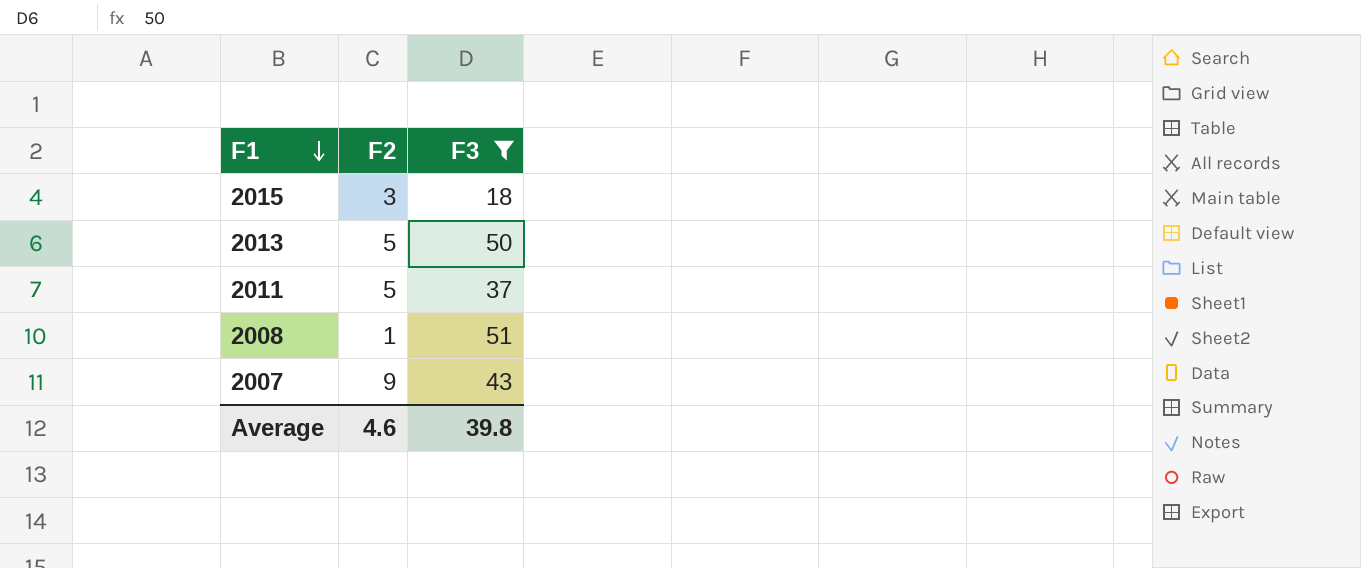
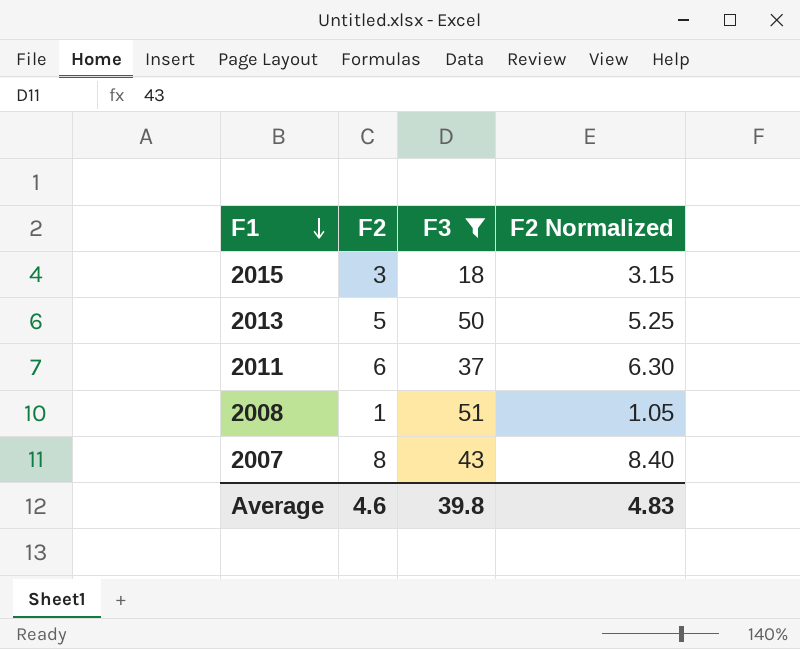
column F2 Normalized | formula: none -> [F2] * 1.05
2011 | F2: 5 -> 6
2007 | F2: 9 -> 8

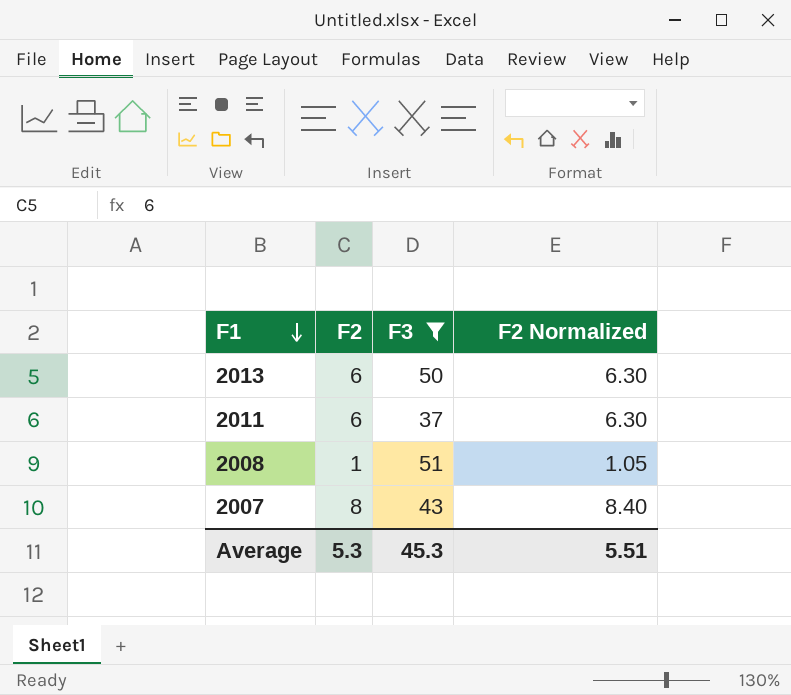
row 2015: 3 | 18 | 3.15 -> none
2013 | F2: 5 -> 6
2013 | F2 Normalized: 5.25 -> 6.30
Average | F2: 4.6 -> 5.3
Average | F3: 39.8 -> 45.3
Average | F2 Normalized: 4.83 -> 5.51

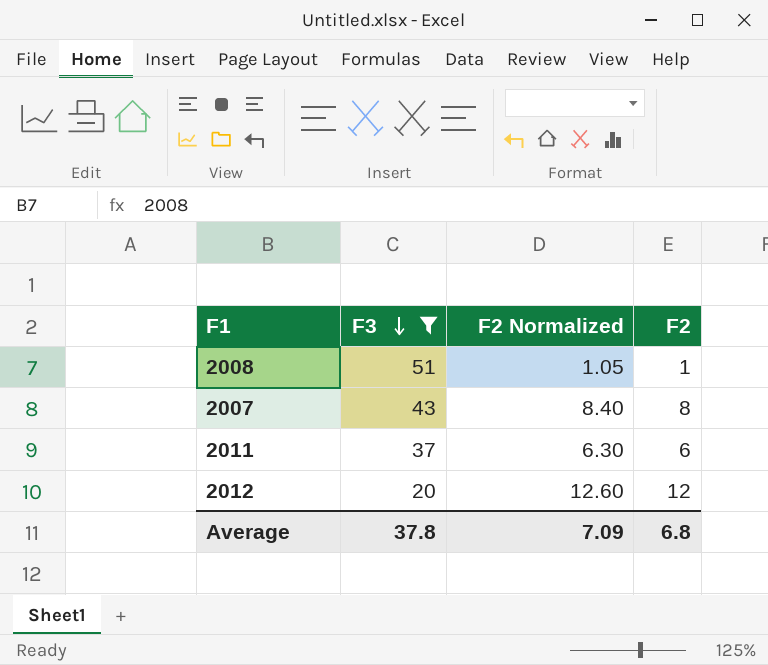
row order: F1 descending -> F3 descending
column F2 | position: 2 -> 4
row 2013: 6 | 50 | 6.30 -> none
row 2012: none -> 20 | 12.60 | 12
Average | F3: 45.3 -> 37.8
Average | F2 Normalized: 5.51 -> 7.09
Average | F2: 5.3 -> 6.8

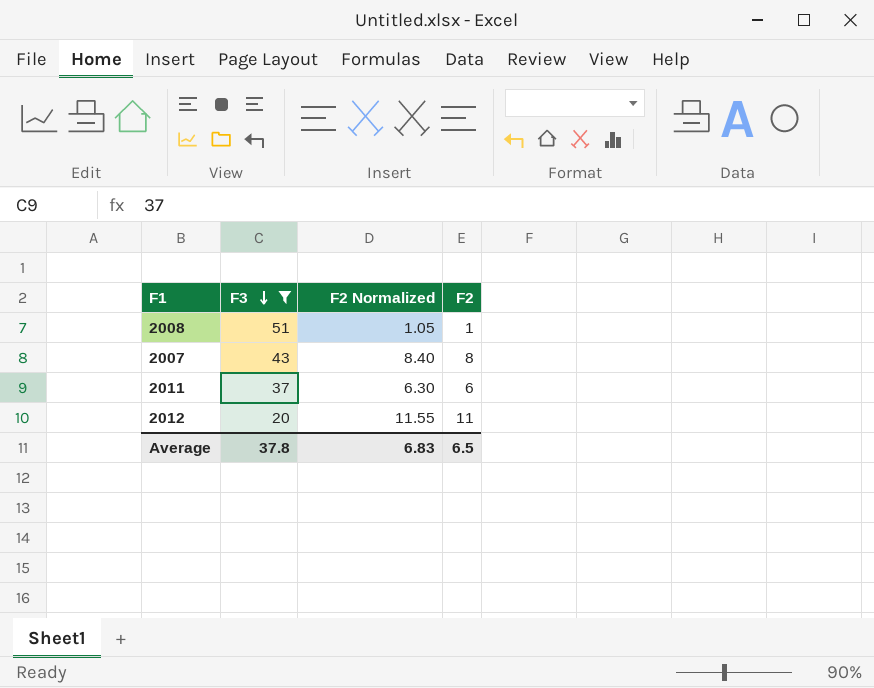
2012 | F2 Normalized: 12.60 -> 11.55
2012 | F2: 12 -> 11
Average | F2 Normalized: 7.09 -> 6.83
Average | F2: 6.8 -> 6.5

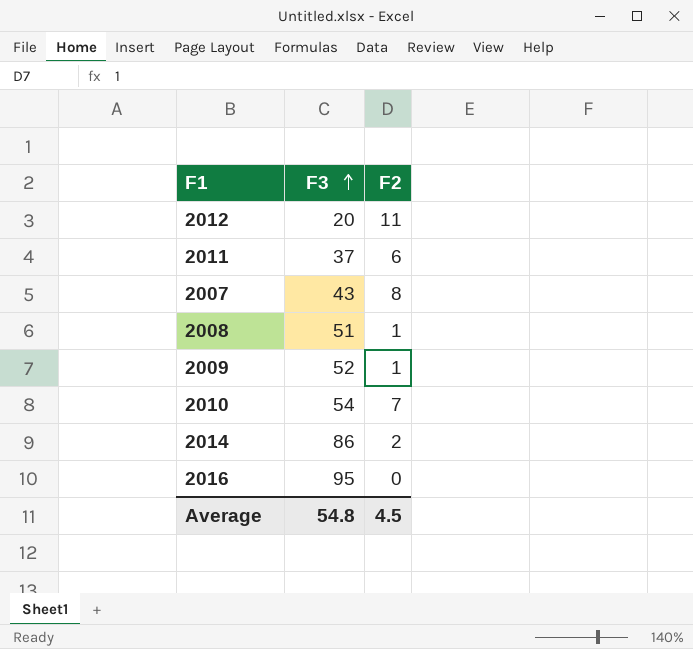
filter: F3 <= 51 -> none
row order: F3 descending -> F3 ascending
column F2 Normalized | formula: [F2] * 1.05 -> none
Average | F3: 37.8 -> 54.8
Average | F2: 6.5 -> 4.5

